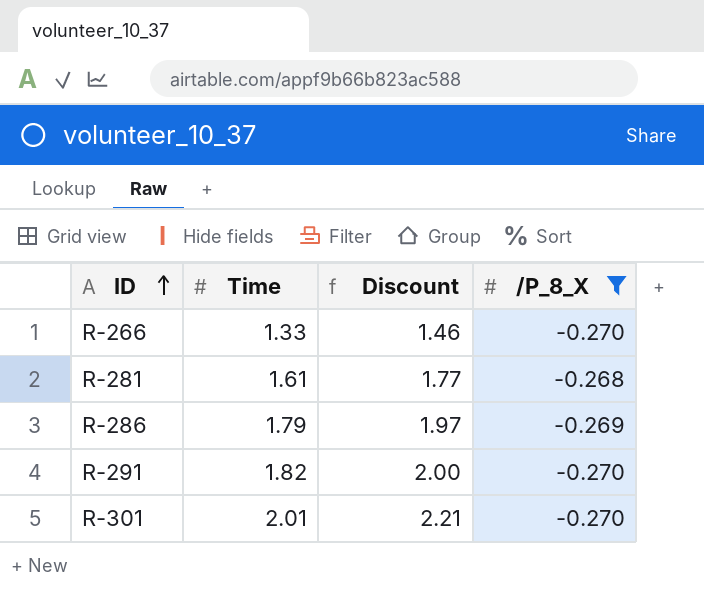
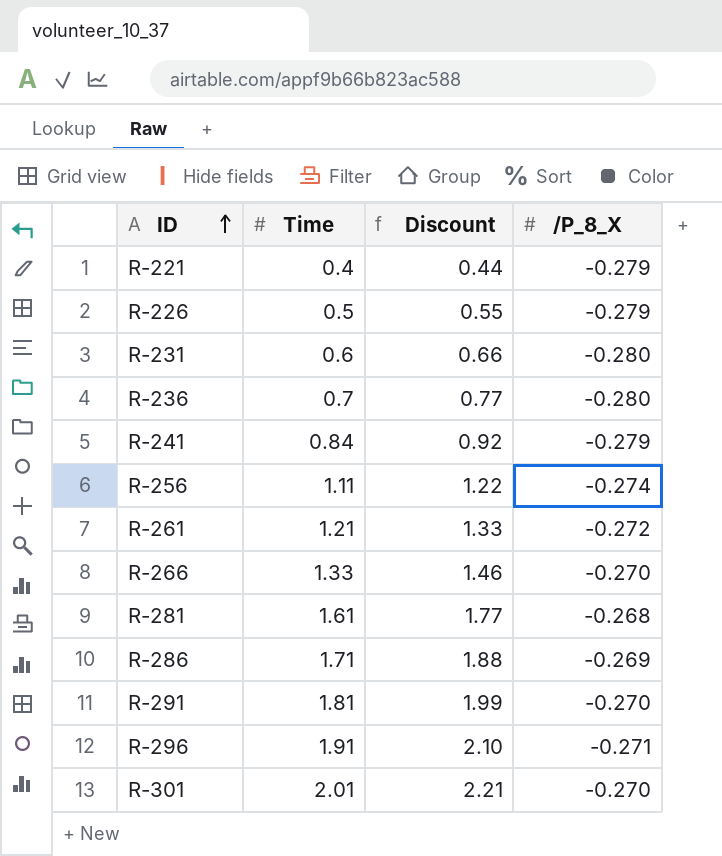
filter: /P_8_X >= -0.270 -> none
R-286 | Time: 1.79 -> 1.71
R-286 | Discount: 1.97 -> 1.88
R-291 | Time: 1.82 -> 1.81
R-291 | Discount: 2.00 -> 1.99

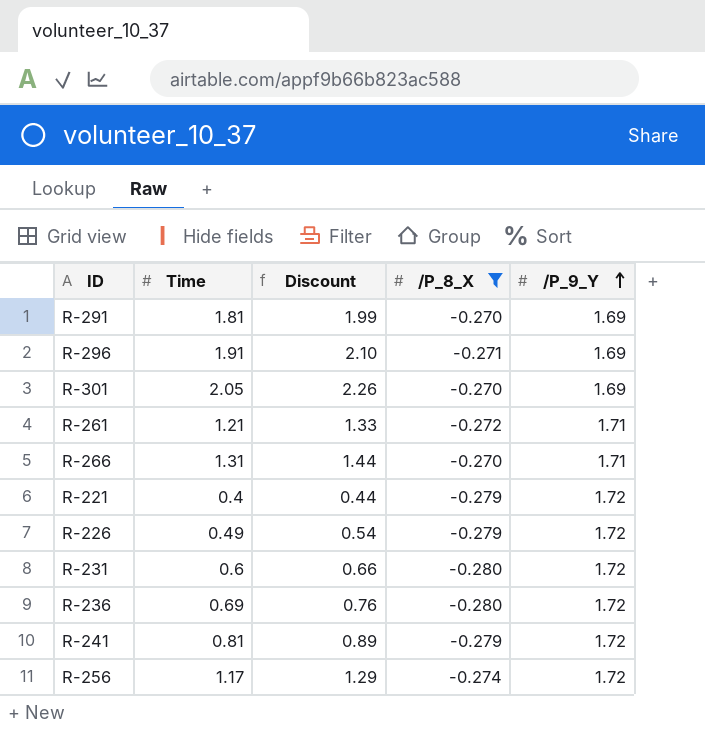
filter: none -> /P_8_X <= -0.270
row order: ID ascending -> /P_9_Y ascending
column /P_9_Y | position: none -> 5
R-301 | Time: 2.01 -> 2.05
R-301 | Discount: 2.21 -> 2.26
R-266 | Time: 1.33 -> 1.31
R-266 | Discount: 1.46 -> 1.44
R-226 | Time: 0.5 -> 0.49
R-226 | Discount: 0.55 -> 0.54
R-236 | Time: 0.7 -> 0.69
R-236 | Discount: 0.77 -> 0.76
R-241 | Time: 0.84 -> 0.81
R-241 | Discount: 0.92 -> 0.89
R-256 | Time: 1.11 -> 1.17
R-256 | Discount: 1.22 -> 1.29

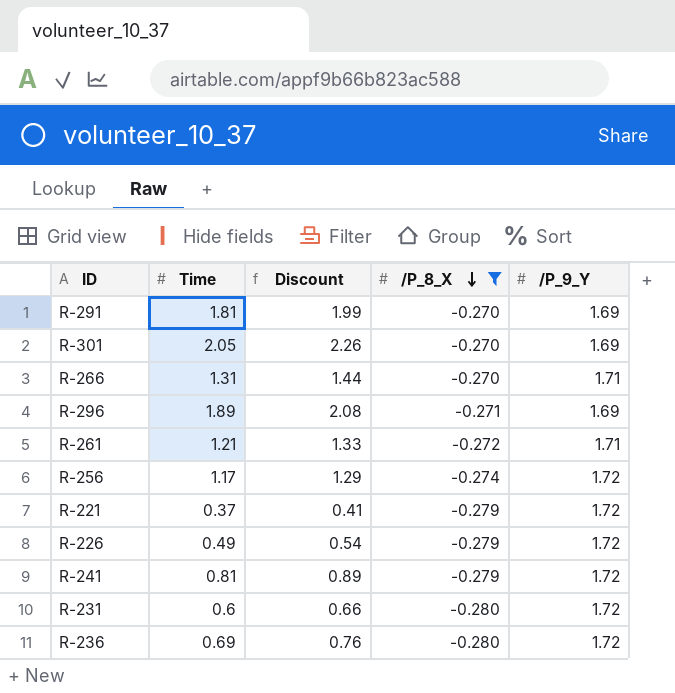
row order: /P_9_Y ascending -> /P_8_X descending
R-296 | Time: 1.91 -> 1.89
R-296 | Discount: 2.10 -> 2.08
R-221 | Time: 0.4 -> 0.37
R-221 | Discount: 0.44 -> 0.41

